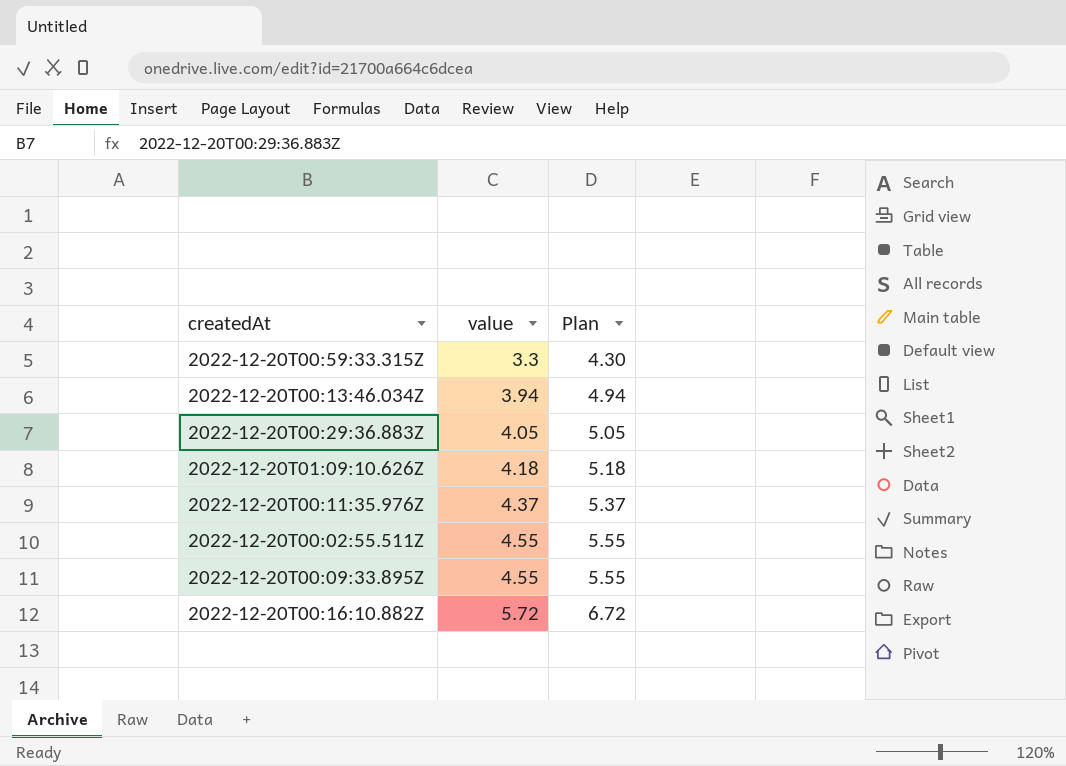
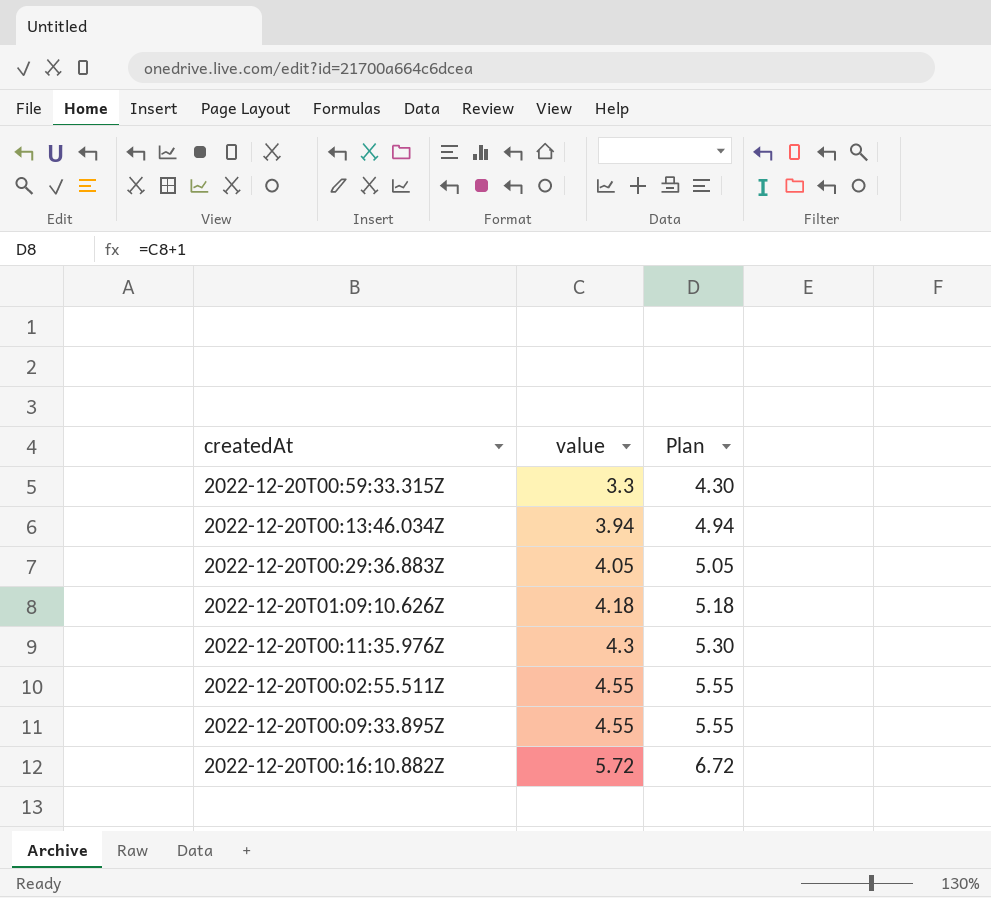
2022-12-20T00:11:35.976Z | value: 4.37 -> 4.3
2022-12-20T00:11:35.976Z | Plan: 5.37 -> 5.30

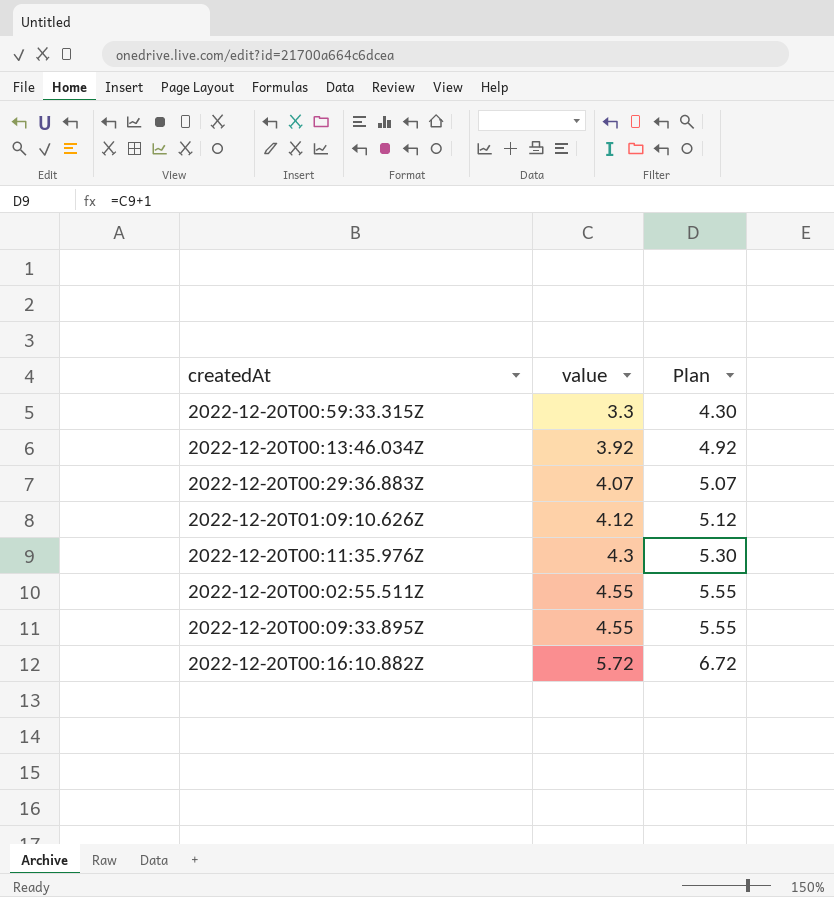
2022-12-20T00:13:46.034Z | value: 3.94 -> 3.92
2022-12-20T00:13:46.034Z | Plan: 4.94 -> 4.92
2022-12-20T00:29:36.883Z | value: 4.05 -> 4.07
2022-12-20T00:29:36.883Z | Plan: 5.05 -> 5.07
2022-12-20T01:09:10.626Z | value: 4.18 -> 4.12
2022-12-20T01:09:10.626Z | Plan: 5.18 -> 5.12

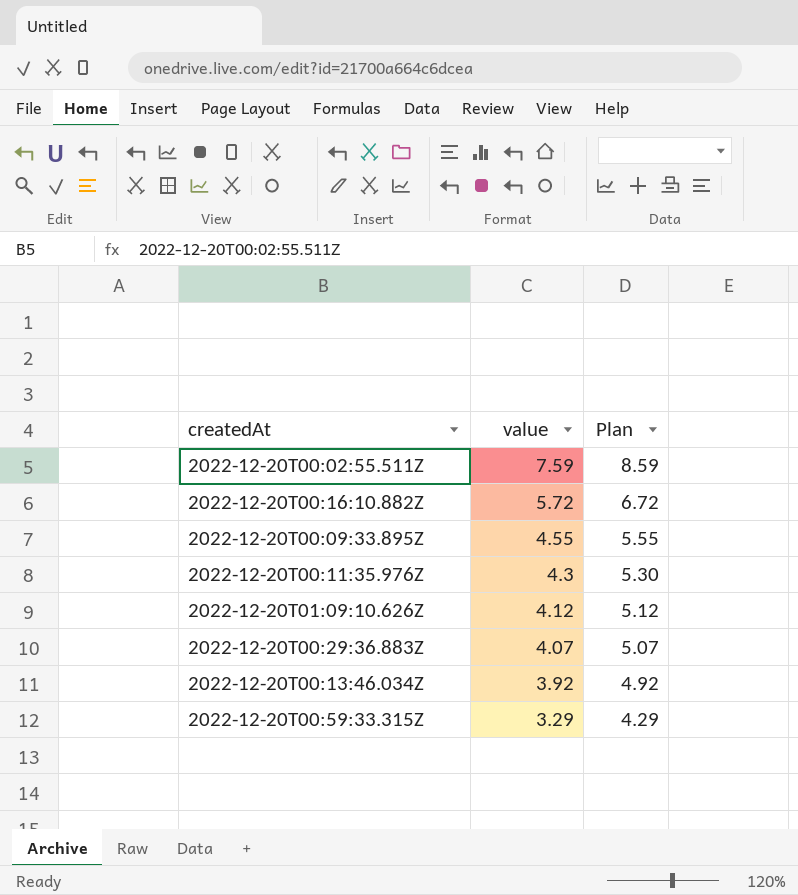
row order: value ascending -> value descending
2022-12-20T00:02:55.511Z | value: 4.55 -> 7.59
2022-12-20T00:02:55.511Z | Plan: 5.55 -> 8.59
2022-12-20T00:59:33.315Z | value: 3.3 -> 3.29
2022-12-20T00:59:33.315Z | Plan: 4.30 -> 4.29

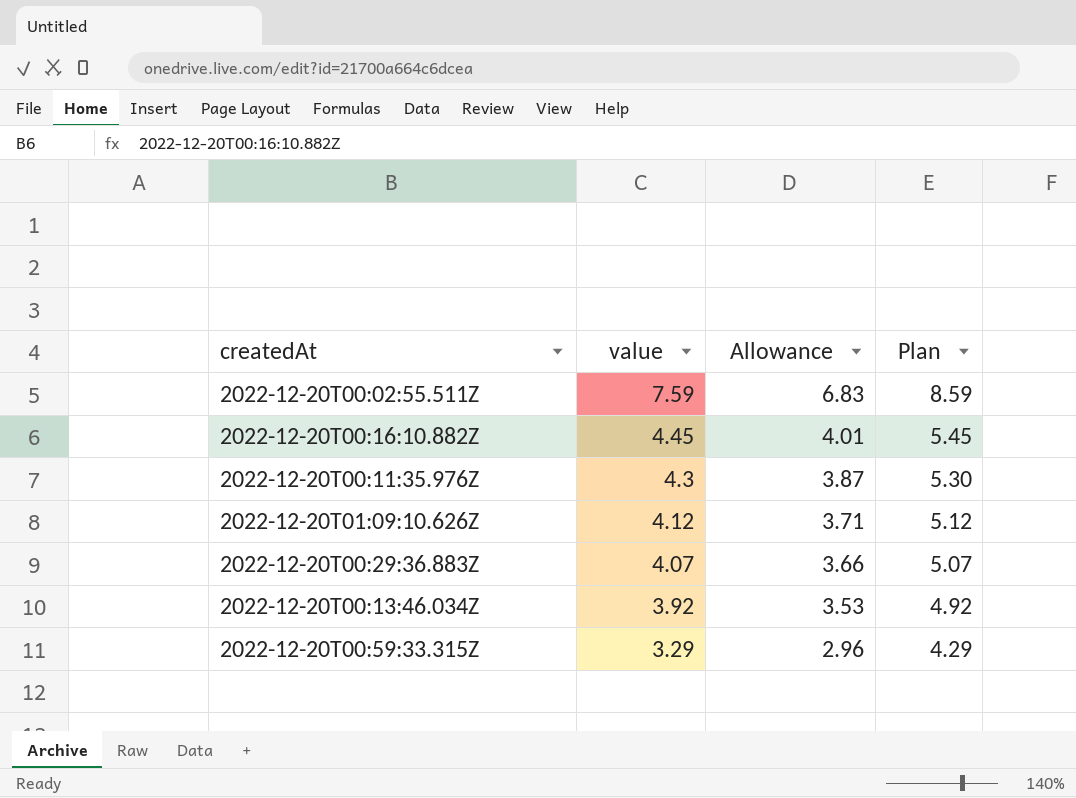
column Allowance | formula: none -> [value] * 0.9
row 2022-12-20T00:09:33.895Z: 4.55 | 5.55 -> none
2022-12-20T00:16:10.882Z | value: 5.72 -> 4.45
2022-12-20T00:16:10.882Z | Plan: 6.72 -> 5.45

